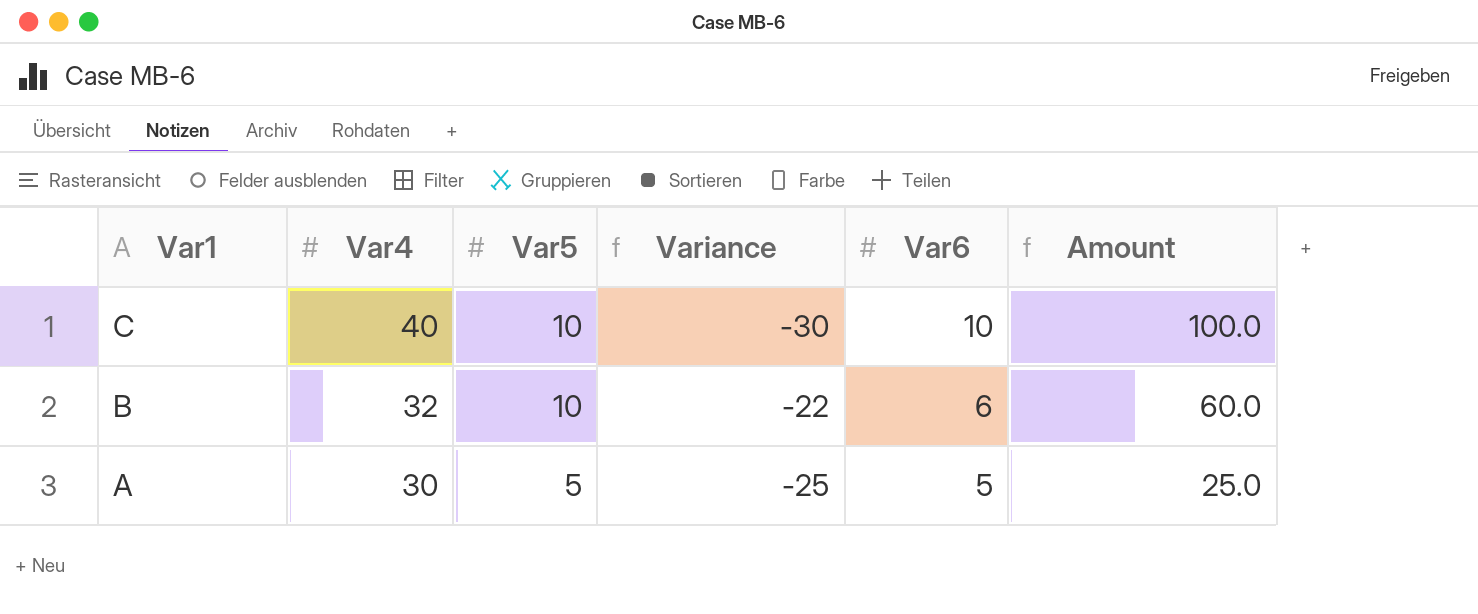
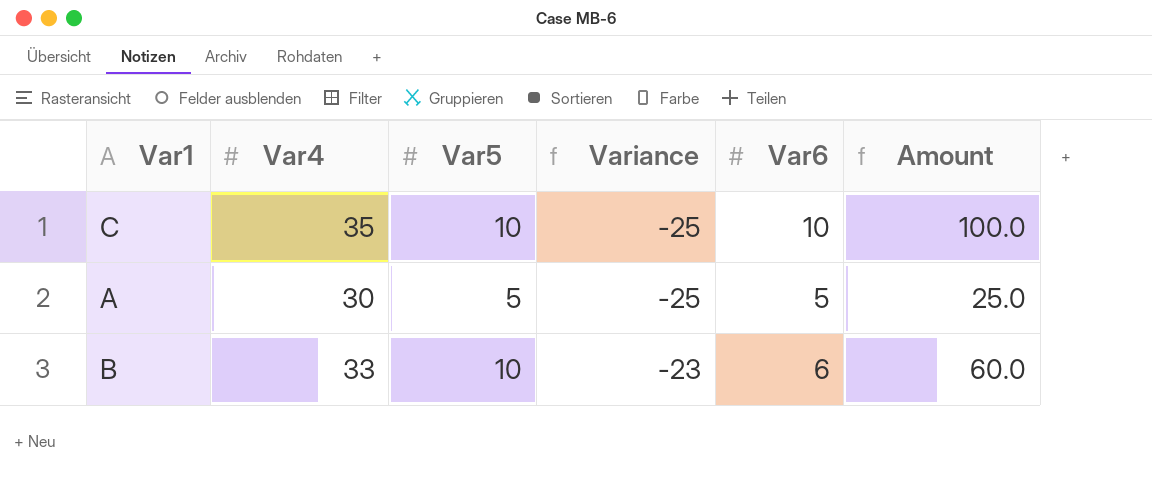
row order: Var1 descending -> Variance ascending
C | Var4: 40 -> 35
C | Variance: -30 -> -25
B | Var4: 32 -> 33
B | Variance: -22 -> -23

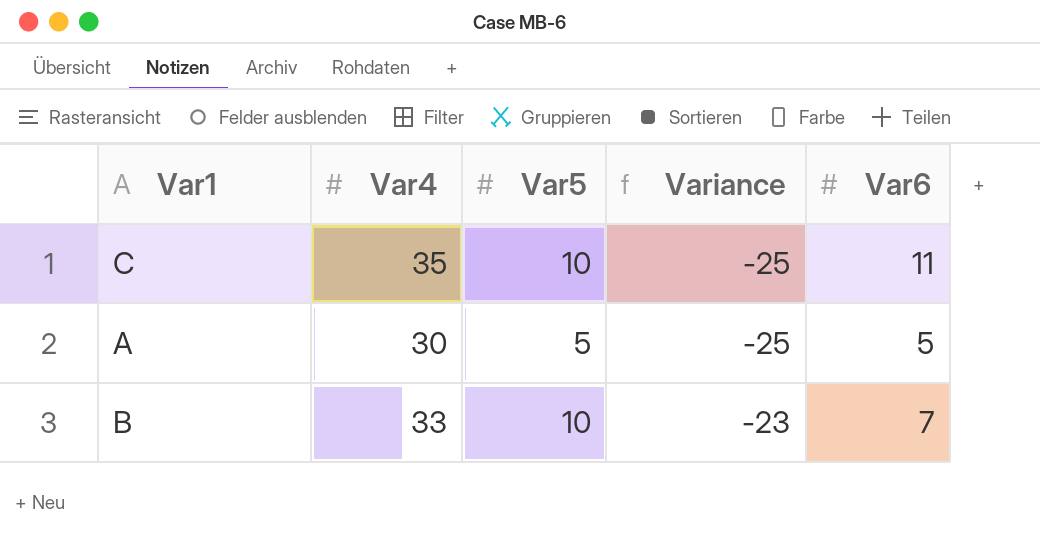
column Amount | formula: [Var5] * [Var6] -> none
C | Var6: 10 -> 11
B | Var6: 6 -> 7

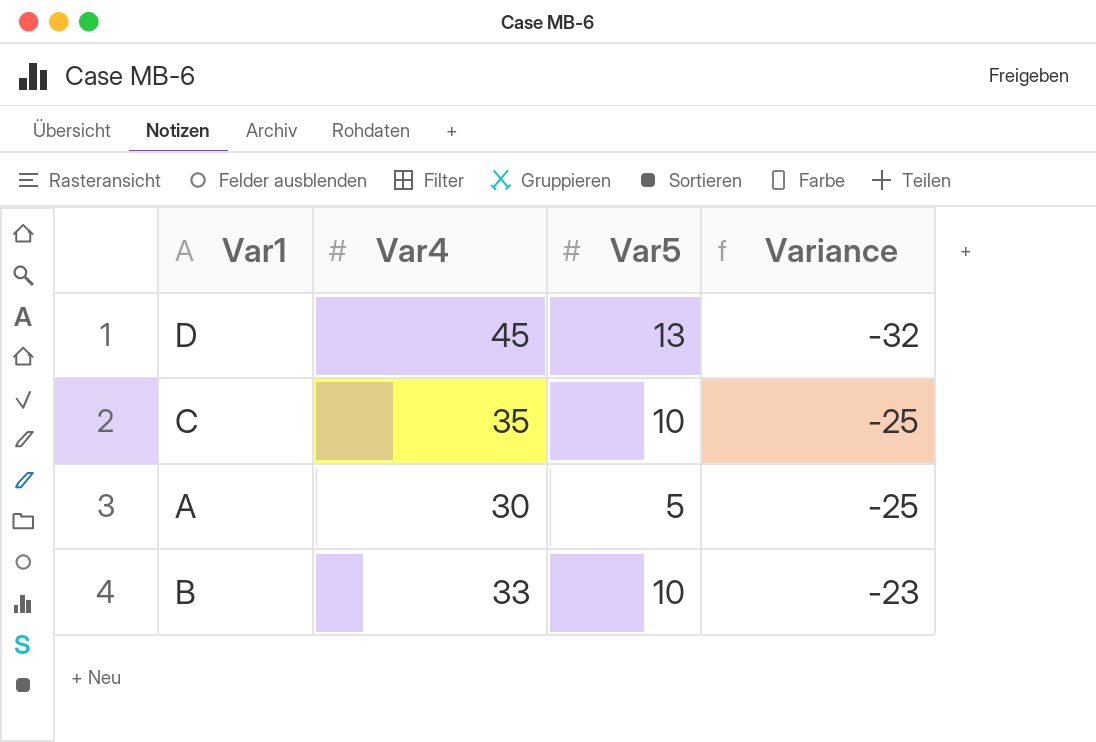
column Var6 | position: 5 -> none
row D: none -> 45 | 13 | -32

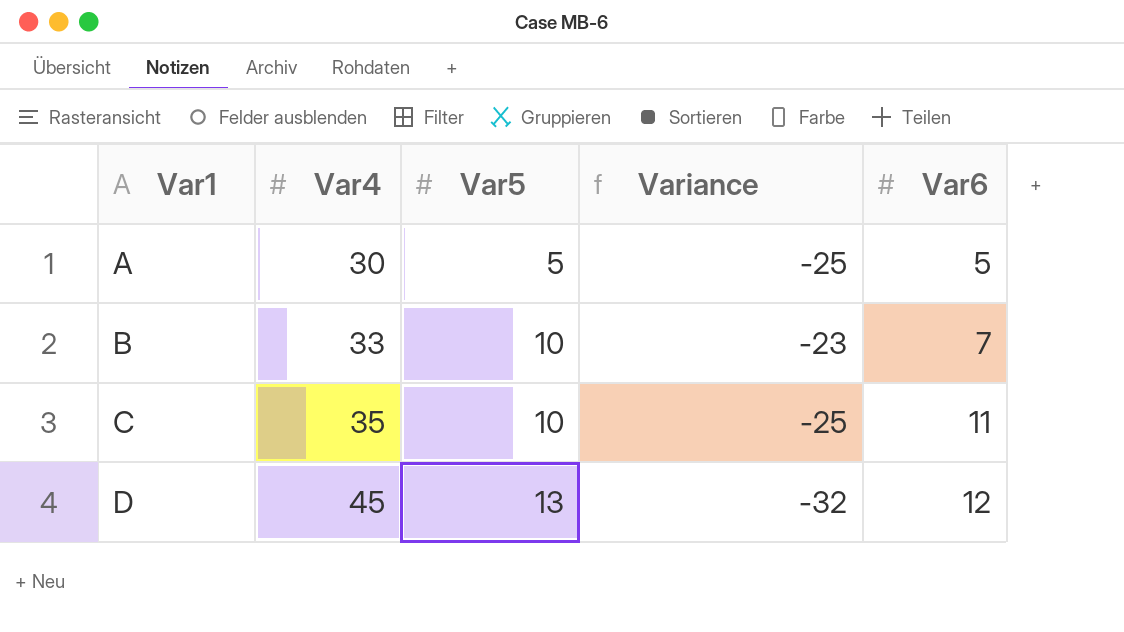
row order: Variance ascending -> Var1 ascending
column Var6 | position: none -> 5

